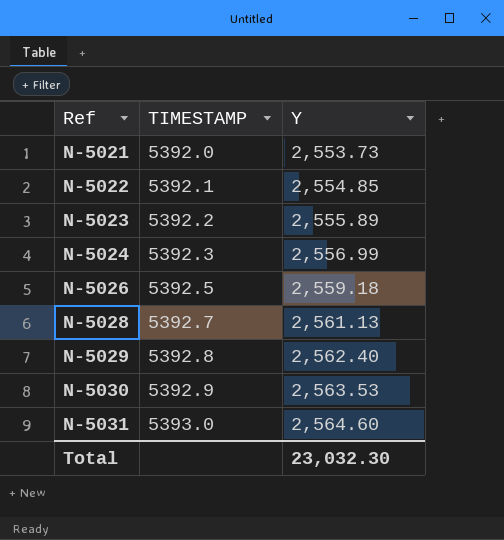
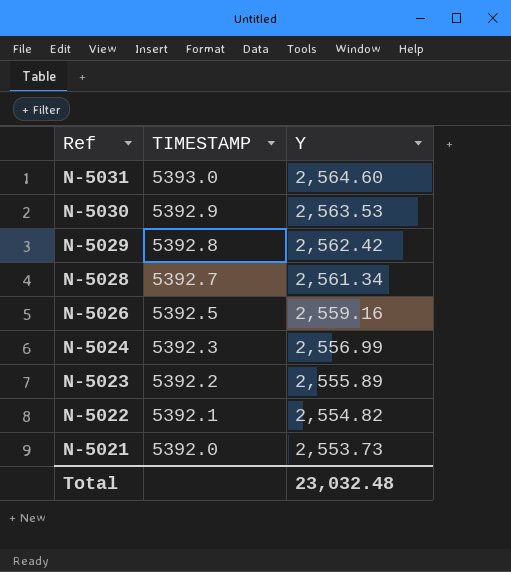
row order: Ref ascending -> Ref descending
N-5029 | Y: 2,562.40 -> 2,562.42
N-5028 | Y: 2,561.13 -> 2,561.34
N-5026 | Y: 2,559.18 -> 2,559.16
N-5022 | Y: 2,554.85 -> 2,554.82
Total | Y: 23,032.30 -> 23,032.48

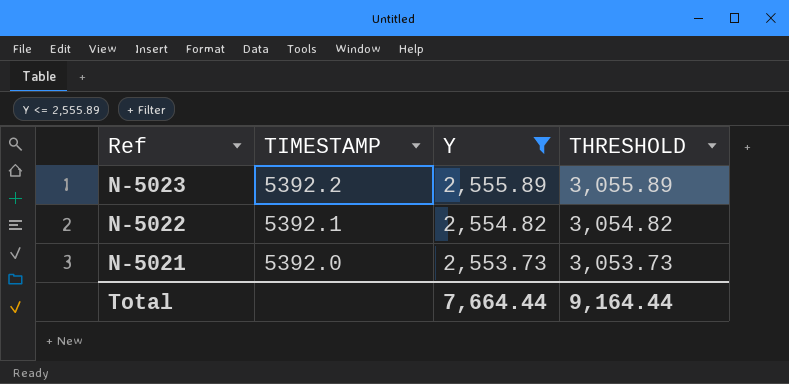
filter: none -> Y <= 2,555.89
column THRESHOLD | formula: none -> [Y] + 500
Total | Y: 23,032.48 -> 7,664.44

